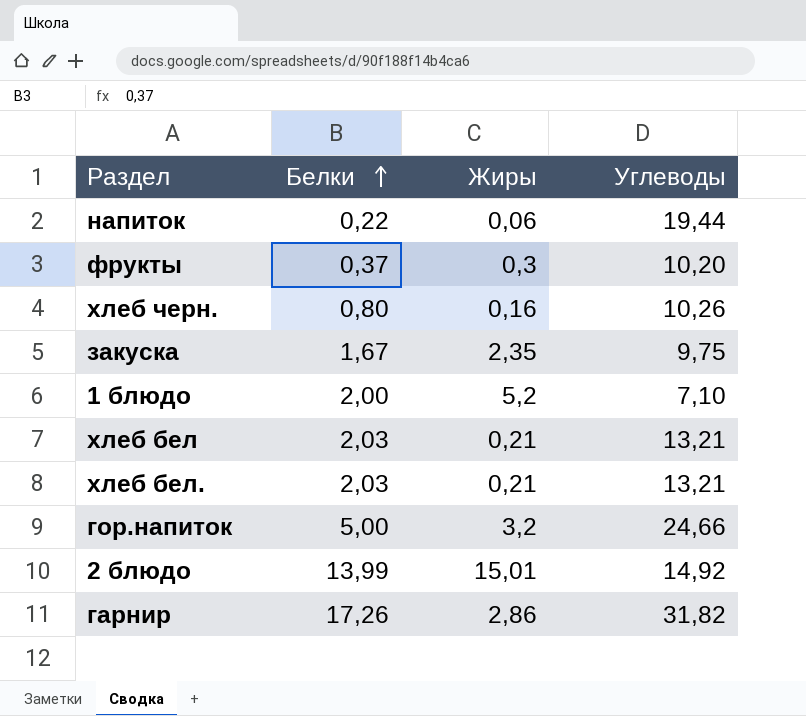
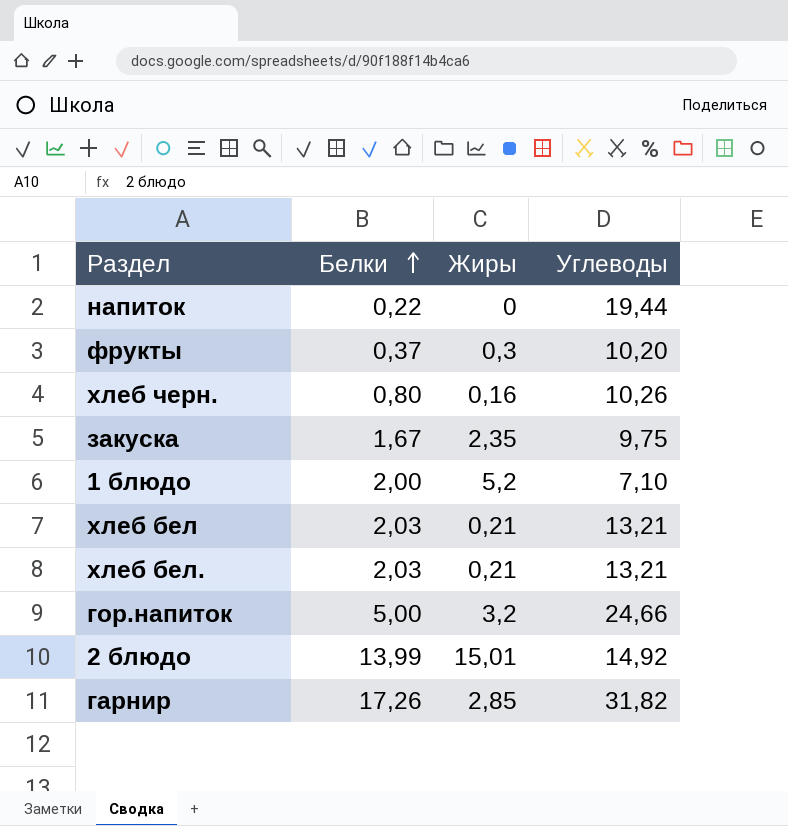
напиток | Жиры: 0,06 -> 0
гарнир | Жиры: 2,86 -> 2,85

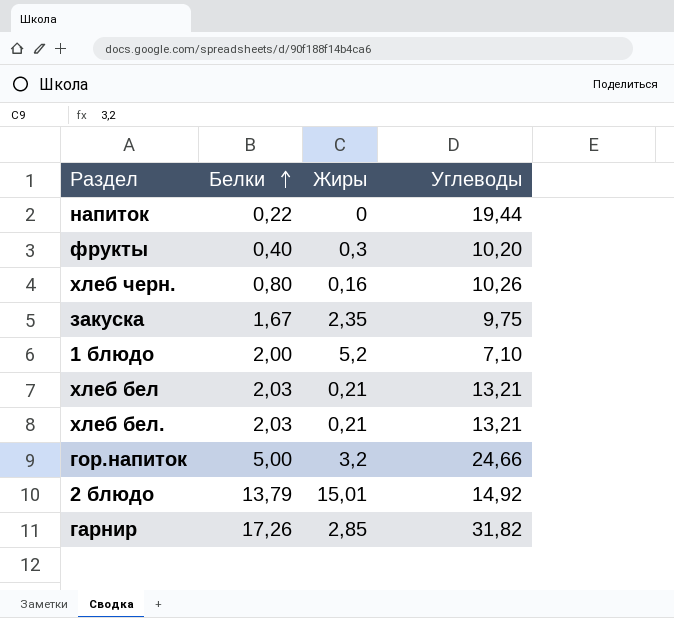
фрукты | Белки: 0,37 -> 0,40
2 блюдо | Белки: 13,99 -> 13,79

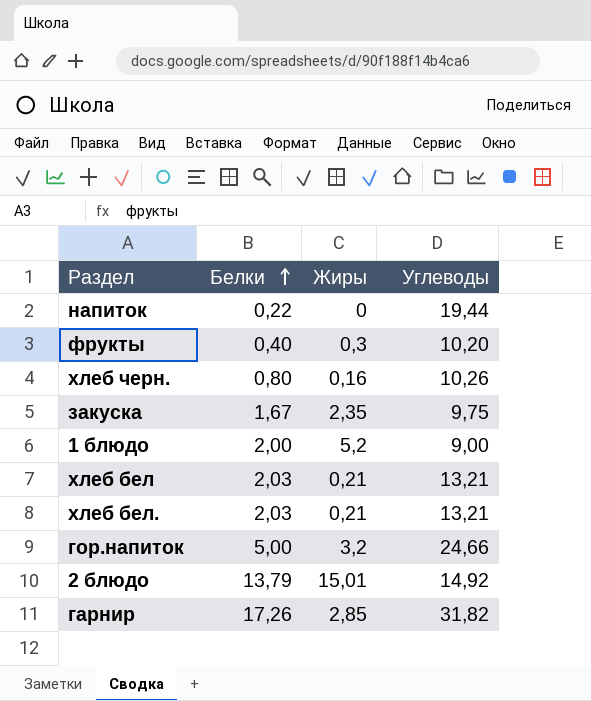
1 блюдо | Углеводы: 7,10 -> 9,00

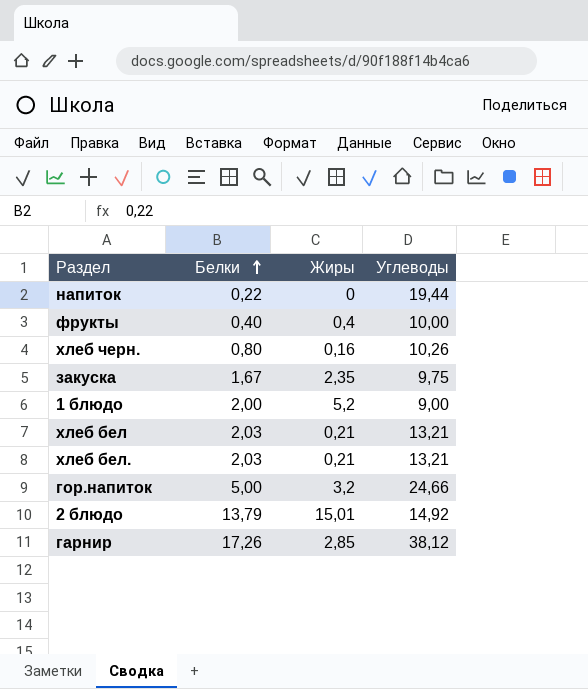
фрукты | Жиры: 0,3 -> 0,4
фрукты | Углеводы: 10,20 -> 10,00
гарнир | Углеводы: 31,82 -> 38,12

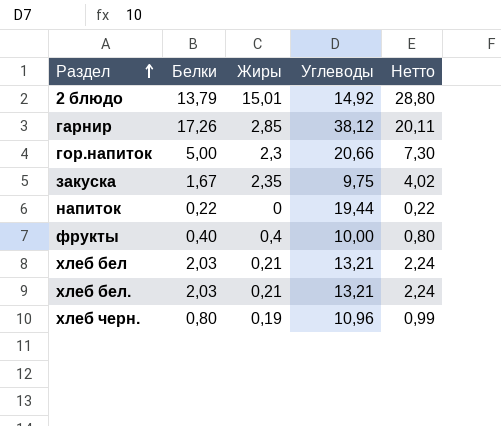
row order: Белки ascending -> Раздел ascending
column Нетто | formula: none -> [Белки] + [Жиры]
row 1 блюдо: 2,00 | 5,2 | 9,00 -> none
гор.напиток | Жиры: 3,2 -> 2,3
гор.напиток | Углеводы: 24,66 -> 20,66
хлеб черн. | Жиры: 0,16 -> 0,19
хлеб черн. | Углеводы: 10,26 -> 10,96

